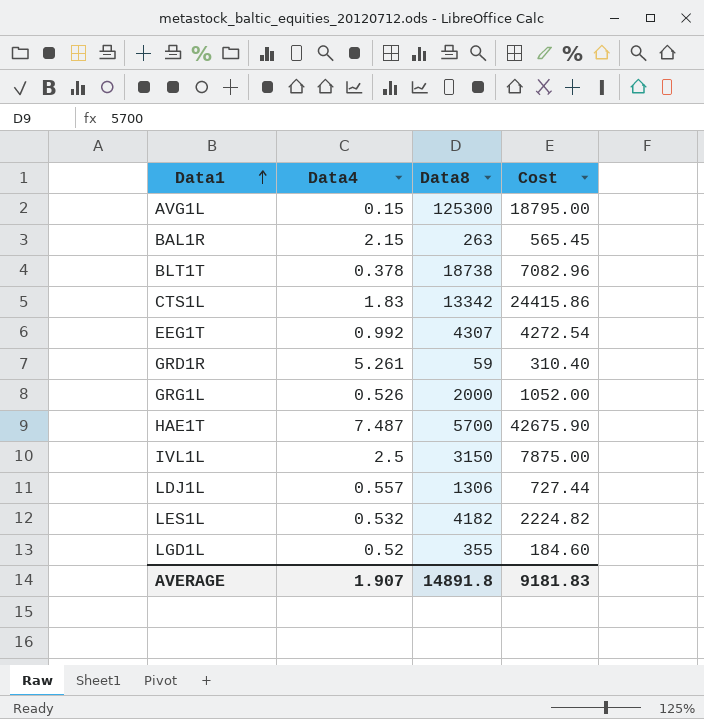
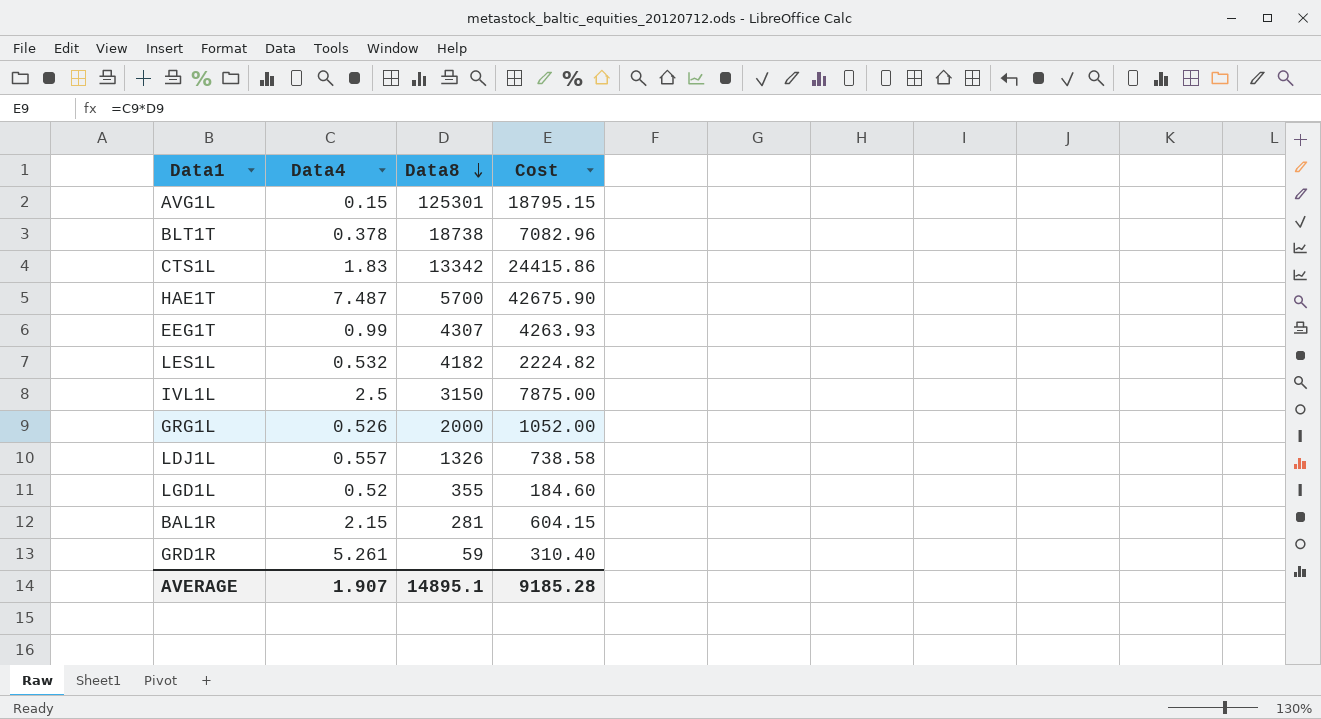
row order: Data1 ascending -> Data8 descending
AVG1L | Data8: 125300 -> 125301
AVG1L | Cost: 18795.00 -> 18795.15
EEG1T | Data4: 0.992 -> 0.99
EEG1T | Cost: 4272.54 -> 4263.93
LDJ1L | Data8: 1306 -> 1326
LDJ1L | Cost: 727.44 -> 738.58
BAL1R | Data8: 263 -> 281
BAL1R | Cost: 565.45 -> 604.15
AVERAGE | Data8: 14891.8 -> 14895.1
AVERAGE | Cost: 9181.83 -> 9185.28

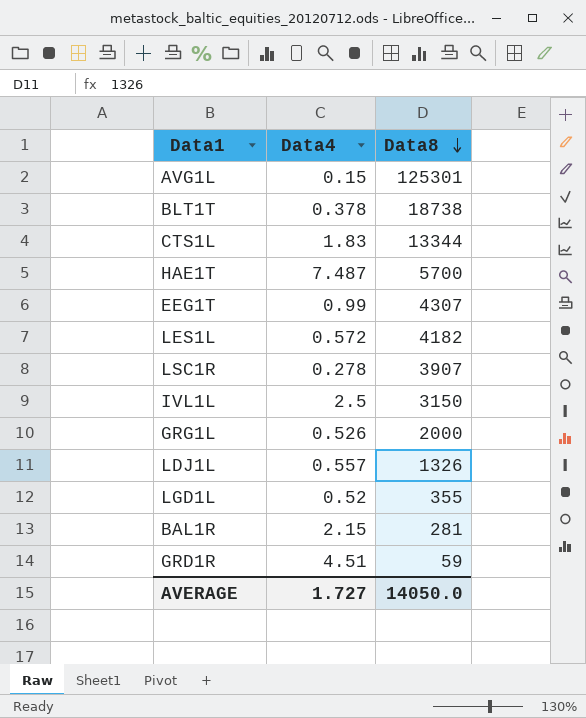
column Cost | formula: [Data4] * [Data8] -> none
CTS1L | Data8: 13342 -> 13344
LES1L | Data4: 0.532 -> 0.572
row LSC1R: none -> 0.278 | 3907
GRD1R | Data4: 5.261 -> 4.51
AVERAGE | Data4: 1.907 -> 1.727
AVERAGE | Data8: 14895.1 -> 14050.0

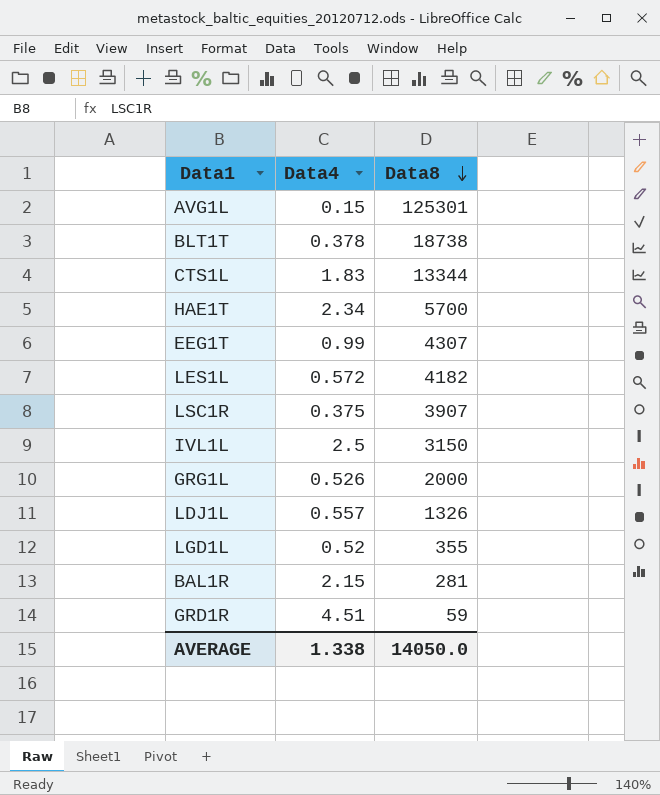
HAE1T | Data4: 7.487 -> 2.34
LSC1R | Data4: 0.278 -> 0.375
AVERAGE | Data4: 1.727 -> 1.338

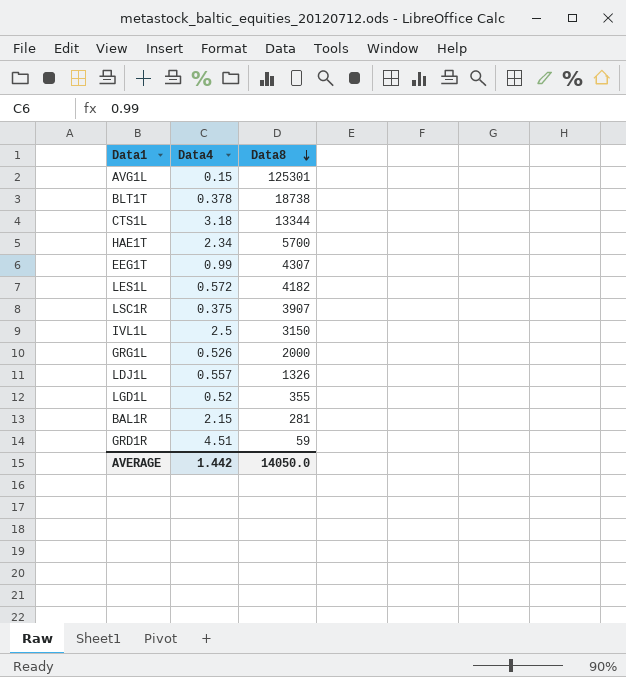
CTS1L | Data4: 1.83 -> 3.18
AVERAGE | Data4: 1.338 -> 1.442

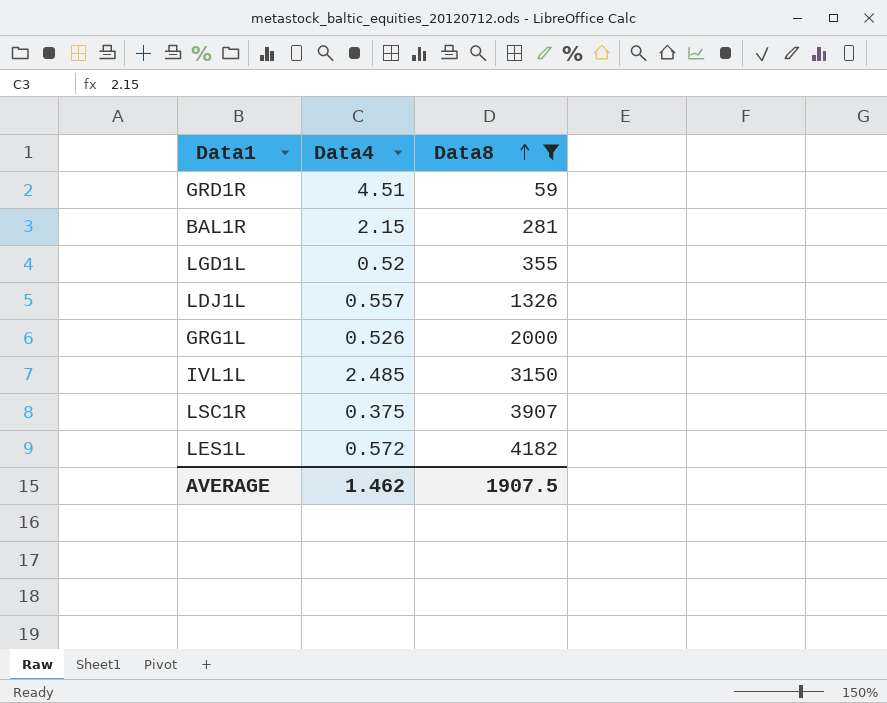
filter: none -> Data8 <= 4182
row order: Data8 descending -> Data8 ascending
IVL1L | Data4: 2.5 -> 2.485
AVERAGE | Data4: 1.442 -> 1.462
AVERAGE | Data8: 14050.0 -> 1907.5

